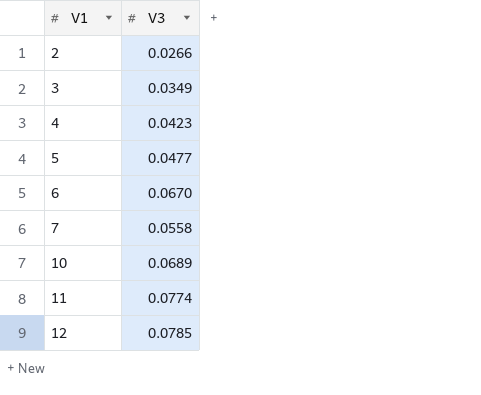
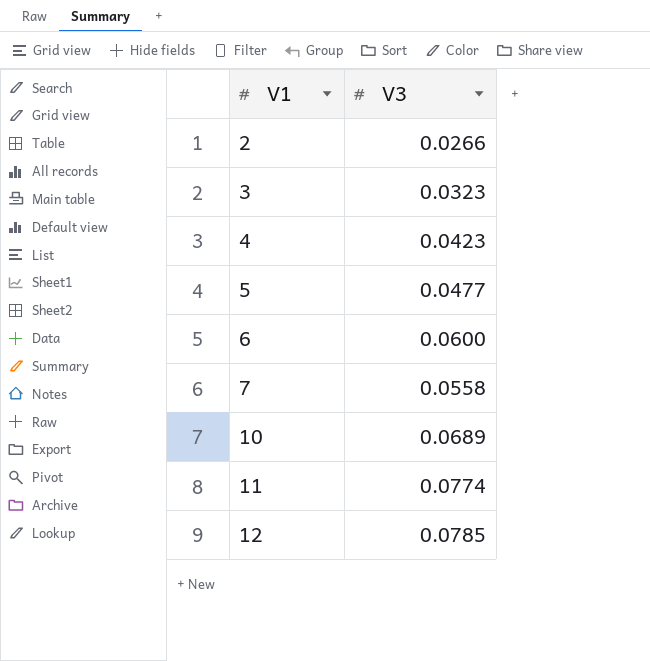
3 | V3: 0.0349 -> 0.0323
6 | V3: 0.0670 -> 0.0600

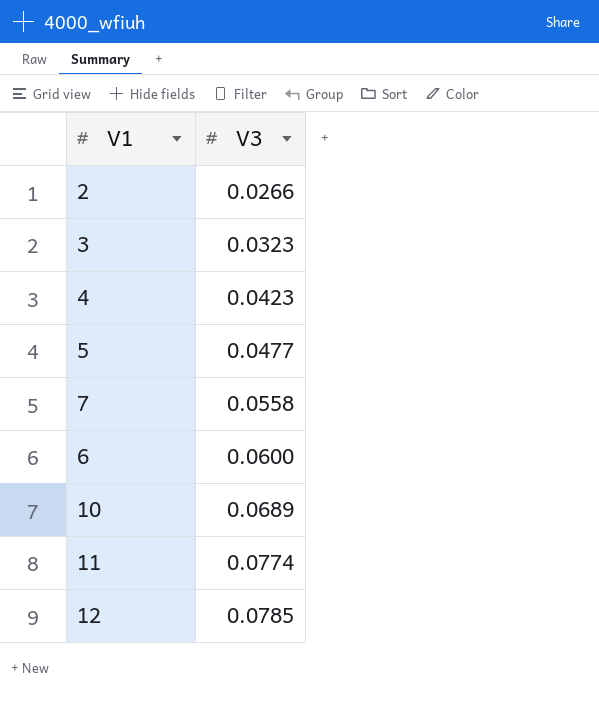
row order: V1 ascending -> V3 ascending

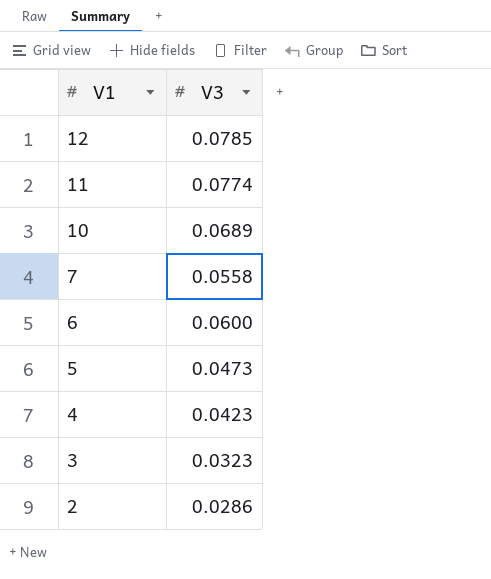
row order: V3 ascending -> V1 descending
5 | V3: 0.0477 -> 0.0473
2 | V3: 0.0266 -> 0.0286

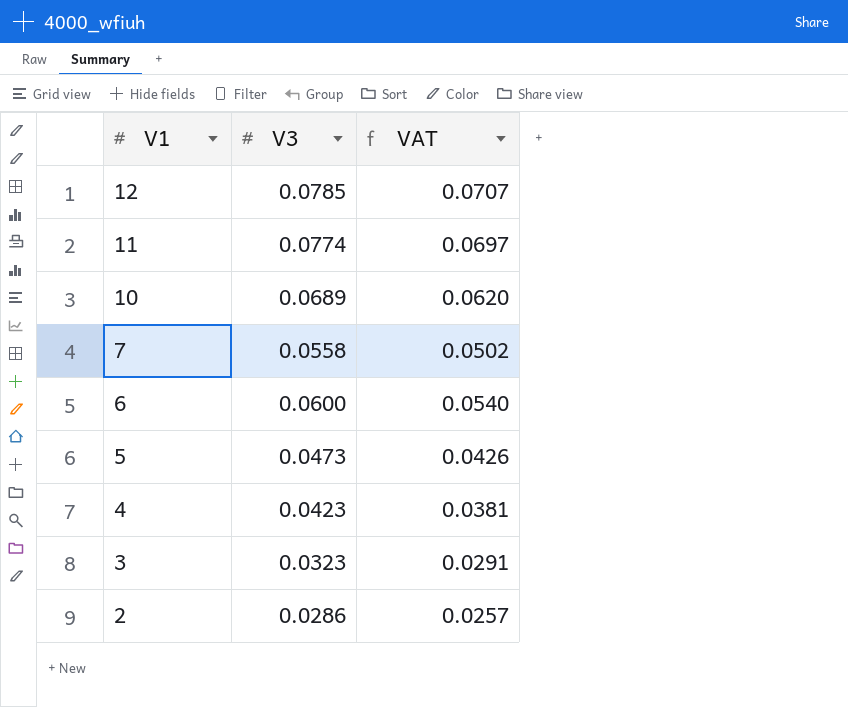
column VAT | formula: none -> [V3] * 0.9

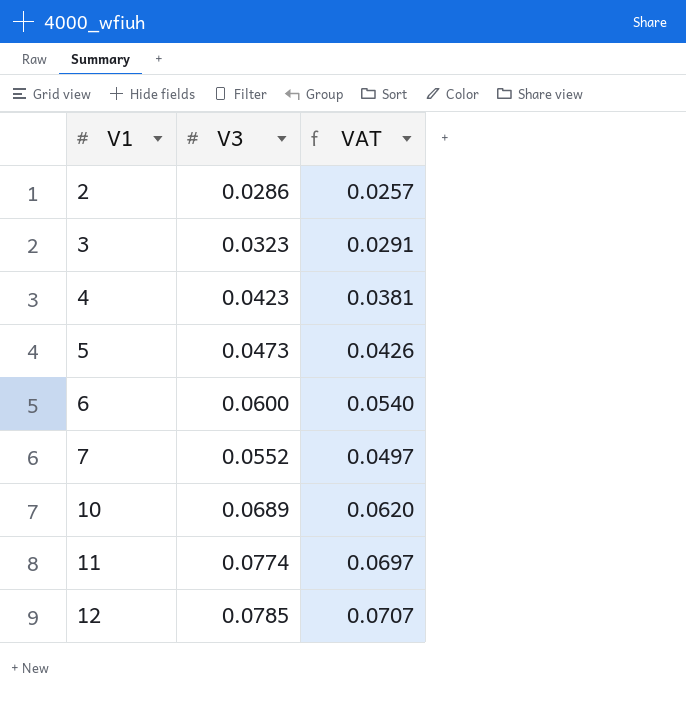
row order: V1 descending -> V1 ascending
7 | V3: 0.0558 -> 0.0552
7 | VAT: 0.0502 -> 0.0497

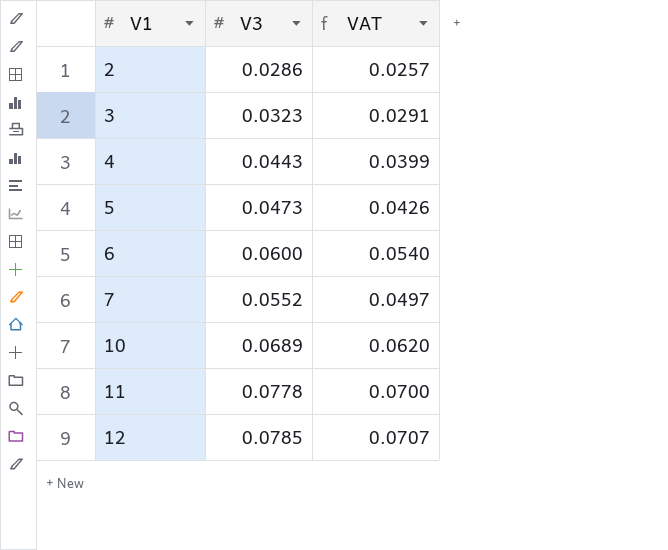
4 | V3: 0.0423 -> 0.0443
4 | VAT: 0.0381 -> 0.0399
11 | V3: 0.0774 -> 0.0778
11 | VAT: 0.0697 -> 0.0700

